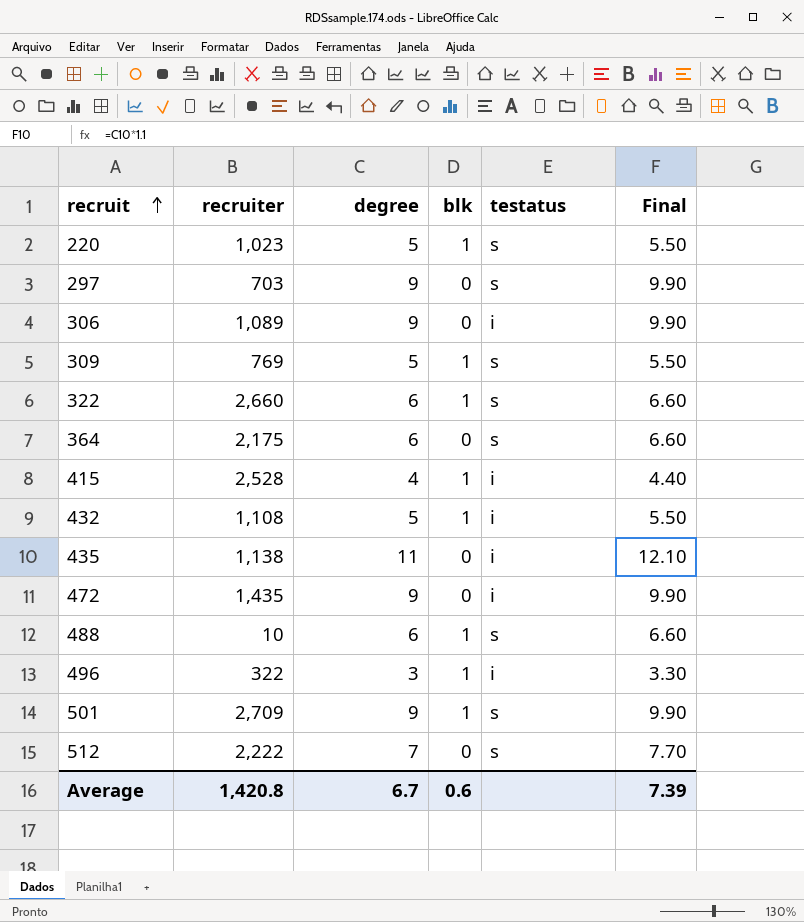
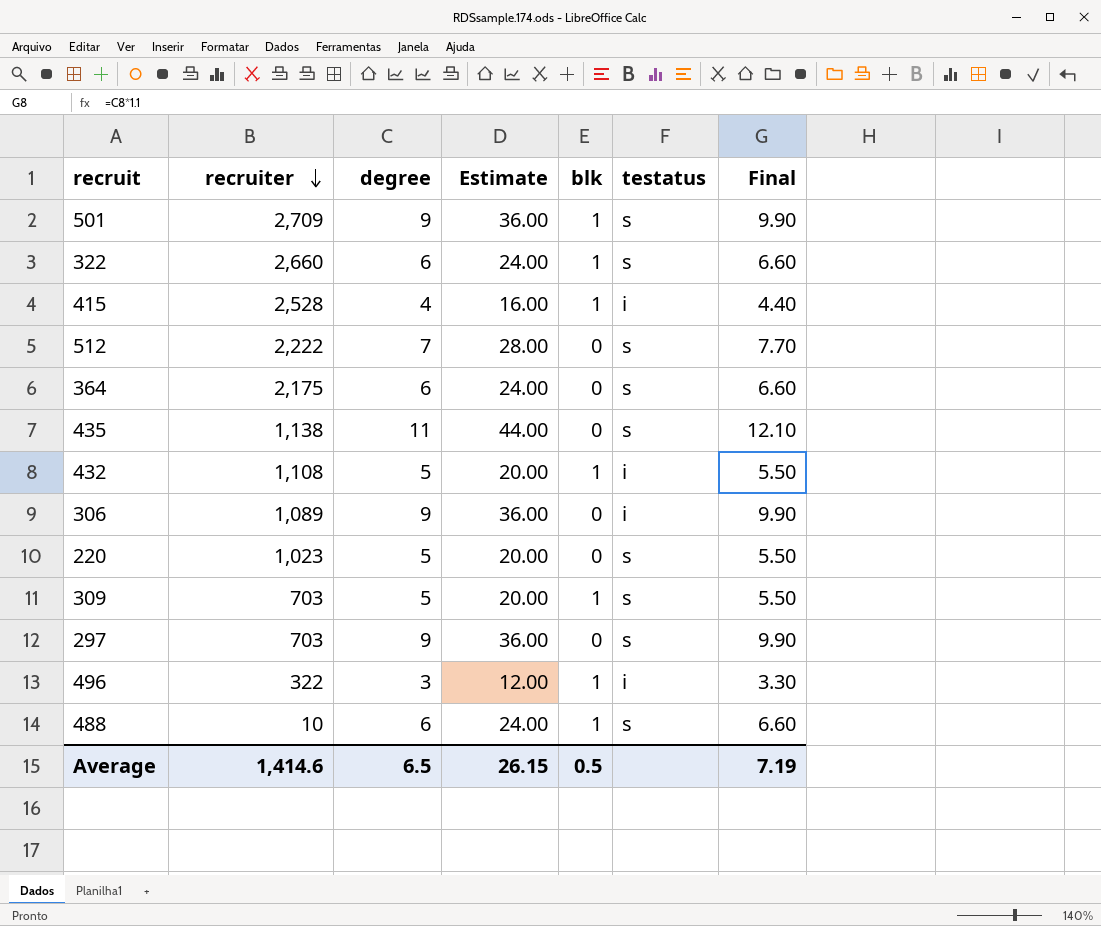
row order: recruit ascending -> recruiter descending
column Estimate | formula: none -> [degree] * 4
row 472: 1,435 | 9 | 0 | i | 9.90 -> none
435 | testatus: i -> s
220 | blk: 1 -> 0
309 | recruiter: 769 -> 703
Average | recruiter: 1,420.8 -> 1,414.6
Average | degree: 6.7 -> 6.5
Average | blk: 0.6 -> 0.5
Average | Final: 7.39 -> 7.19

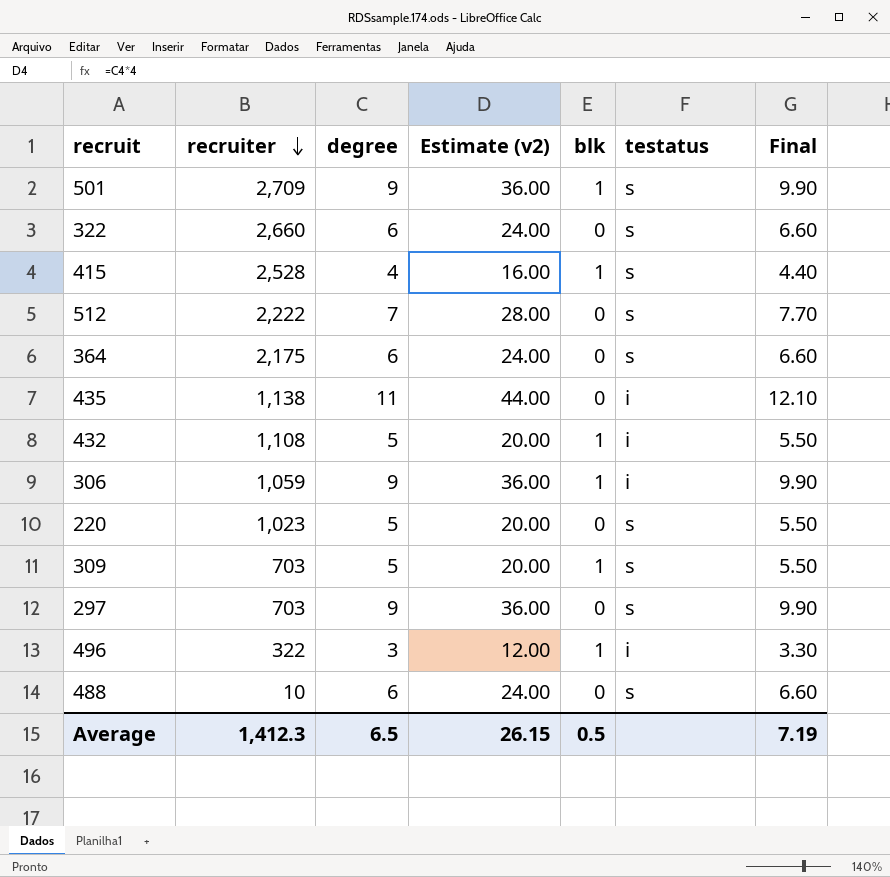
column name: Estimate -> Estimate (v2)
322 | blk: 1 -> 0
415 | testatus: i -> s
435 | testatus: s -> i
306 | recruiter: 1,089 -> 1,059
306 | blk: 0 -> 1
488 | blk: 1 -> 0
Average | recruiter: 1,414.6 -> 1,412.3

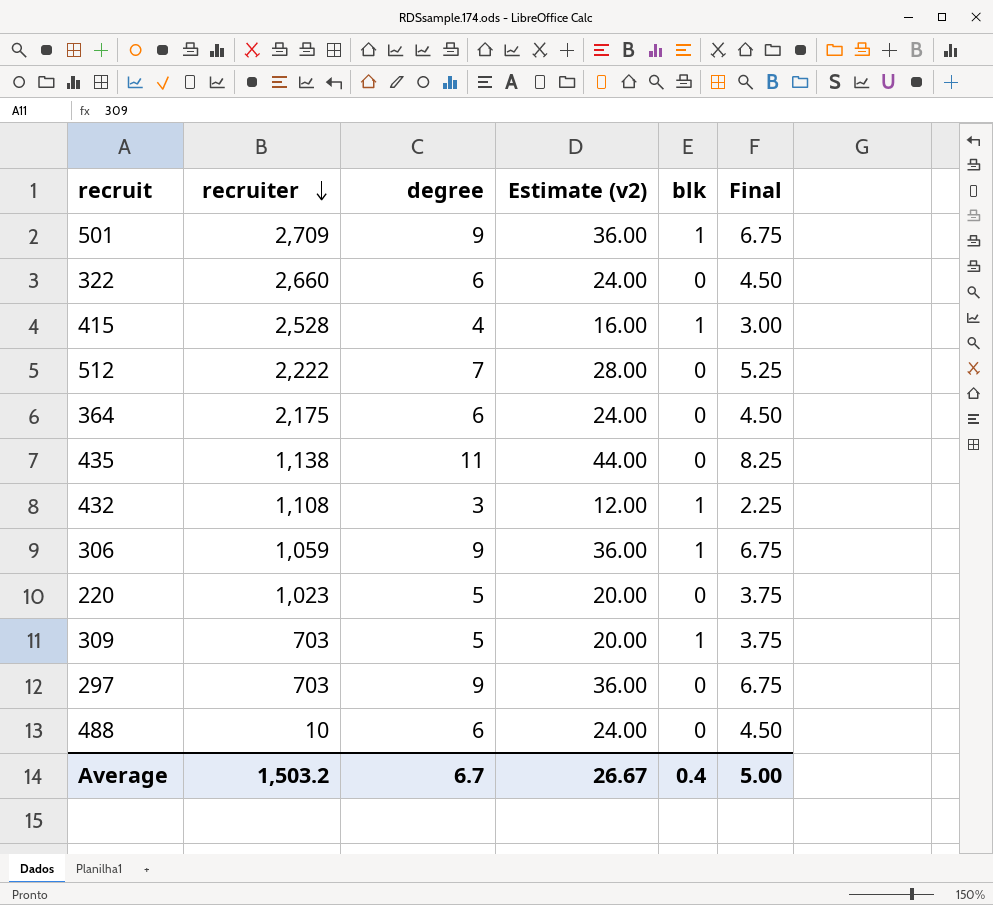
column testatus | position: 6 -> none
column Final | formula: [degree] * 1.1 -> [degree] * 0.75
row 496: 322 | 3 | 12.00 | 1 | i | 3.30 -> none
432 | degree: 5 -> 3
432 | Estimate (v2): 20.00 -> 12.00
Average | recruiter: 1,412.3 -> 1,503.2
Average | degree: 6.5 -> 6.7
Average | Estimate (v2): 26.15 -> 26.67
Average | blk: 0.5 -> 0.4
Average | Final: 7.19 -> 5.00

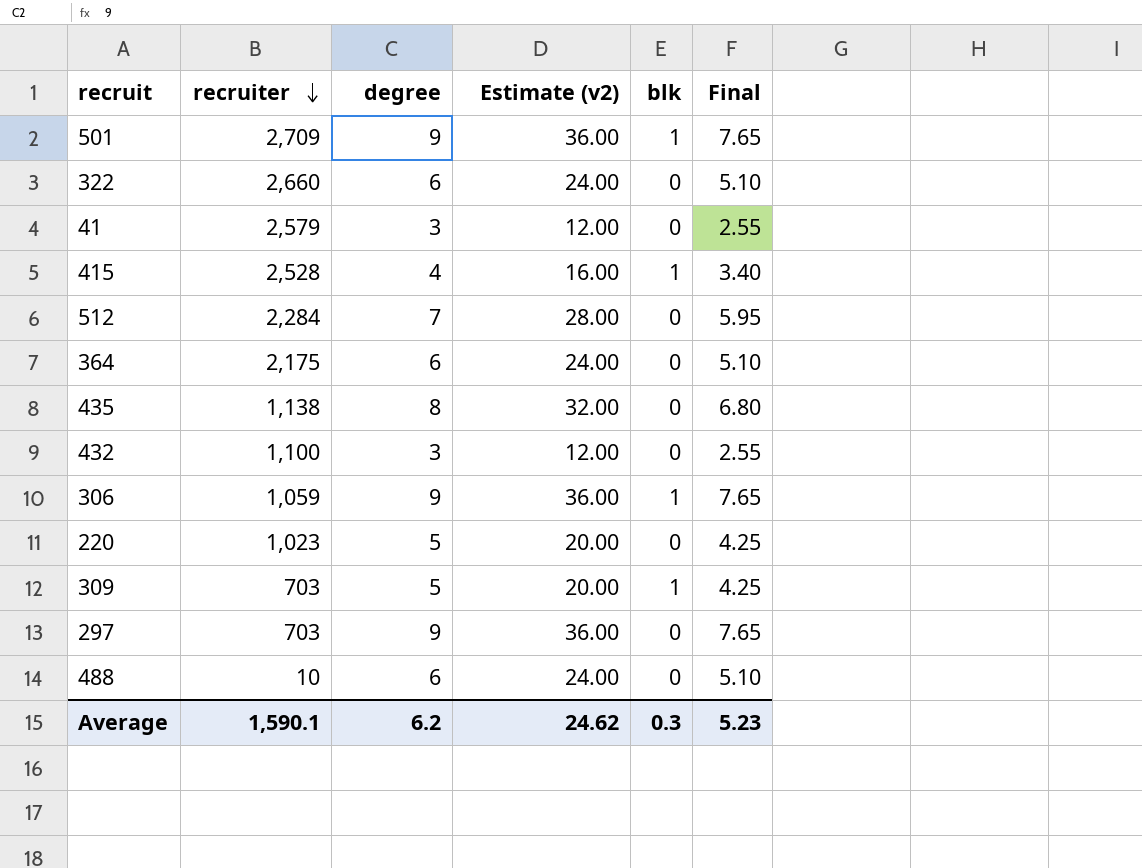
column Final | formula: [degree] * 0.75 -> [degree] * 0.85
row 41: none -> 2,579 | 3 | 12.00 | 0 | 2.55
512 | recruiter: 2,222 -> 2,284
435 | degree: 11 -> 8
435 | Estimate (v2): 44.00 -> 32.00
432 | recruiter: 1,108 -> 1,100
432 | blk: 1 -> 0
Average | recruiter: 1,503.2 -> 1,590.1
Average | degree: 6.7 -> 6.2
Average | Estimate (v2): 26.67 -> 24.62
Average | blk: 0.4 -> 0.3
Average | Final: 5.00 -> 5.23

